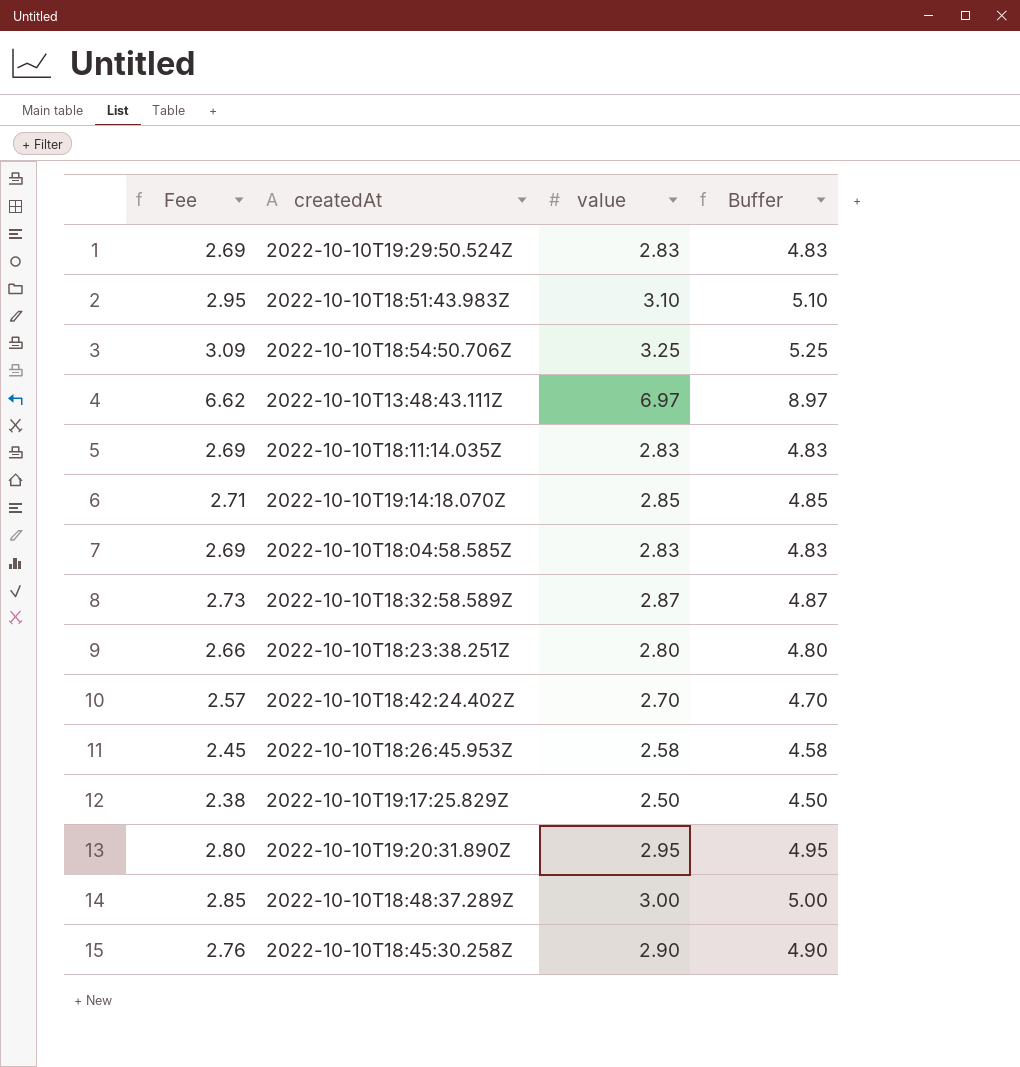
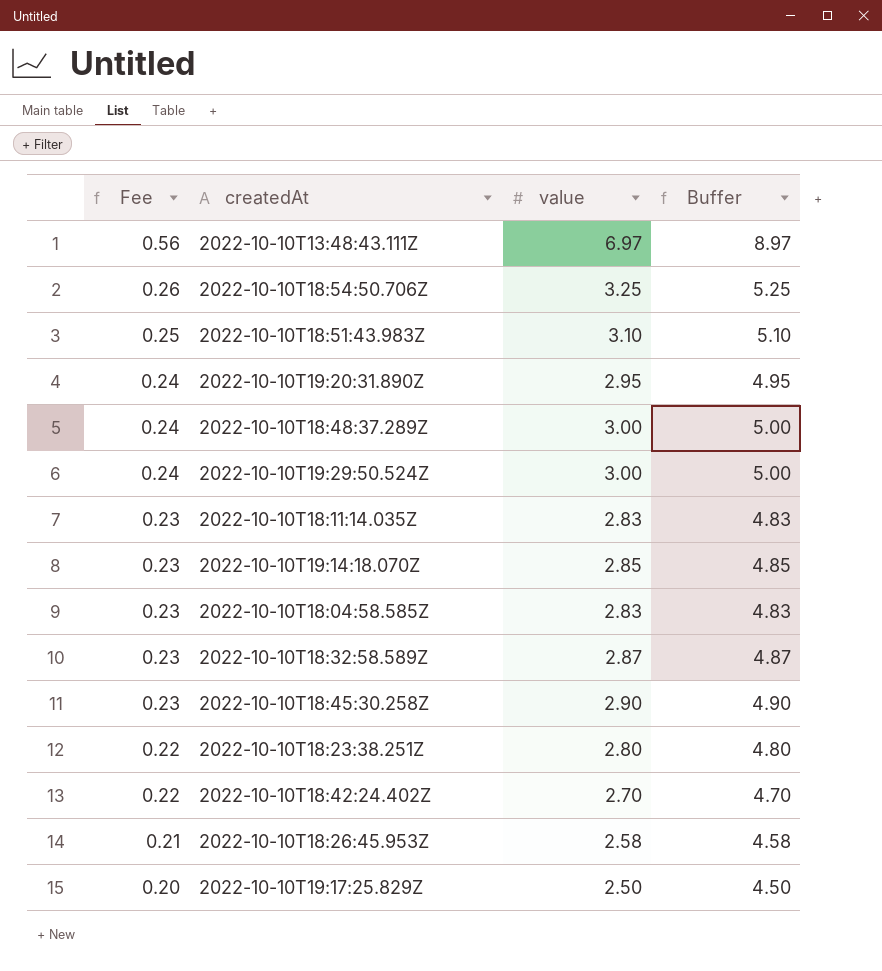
row order: none -> Fee descending
column Fee | formula: [value] * 0.95 -> [value] * 0.08
2022-10-10T19:29:50.524Z | value: 2.83 -> 3.00
2022-10-10T19:29:50.524Z | Buffer: 4.83 -> 5.00

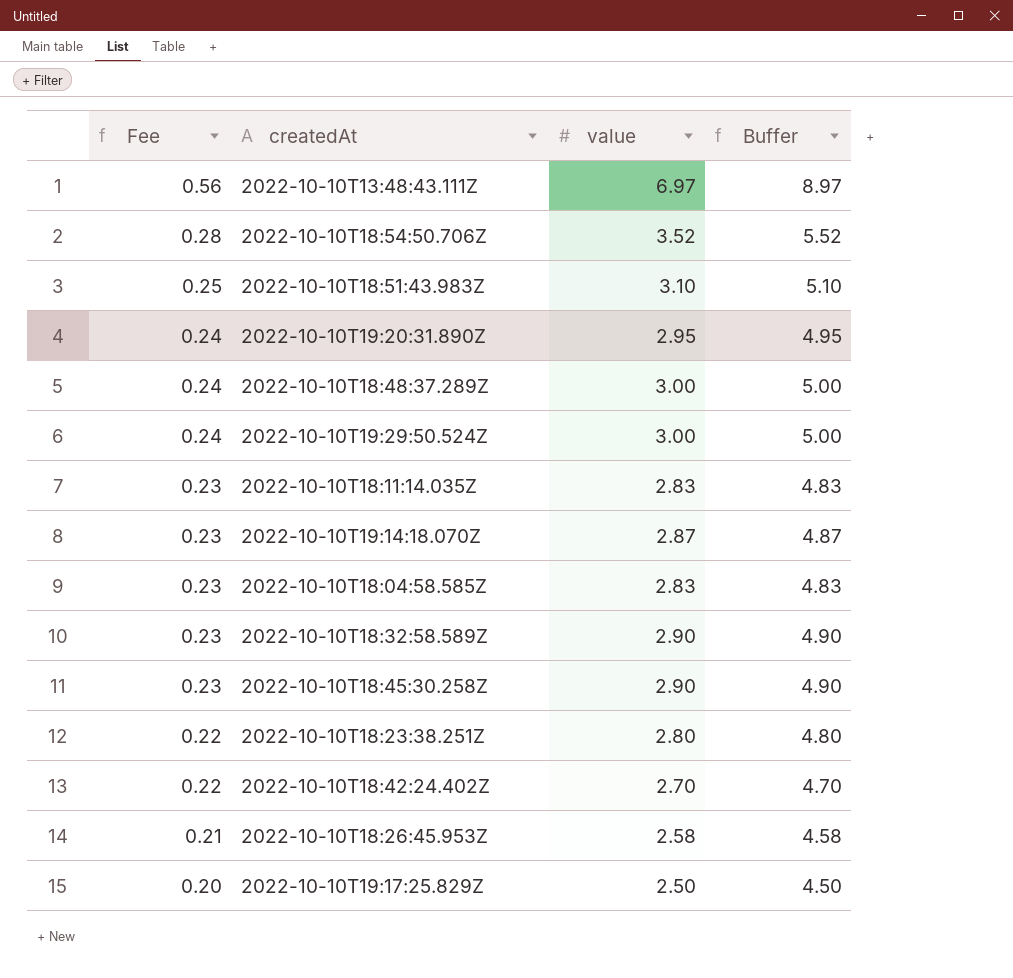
2022-10-10T18:54:50.706Z | Fee: 0.26 -> 0.28
2022-10-10T18:54:50.706Z | value: 3.25 -> 3.52
2022-10-10T18:54:50.706Z | Buffer: 5.25 -> 5.52
2022-10-10T19:14:18.070Z | value: 2.85 -> 2.87
2022-10-10T19:14:18.070Z | Buffer: 4.85 -> 4.87
2022-10-10T18:32:58.589Z | value: 2.87 -> 2.90
2022-10-10T18:32:58.589Z | Buffer: 4.87 -> 4.90

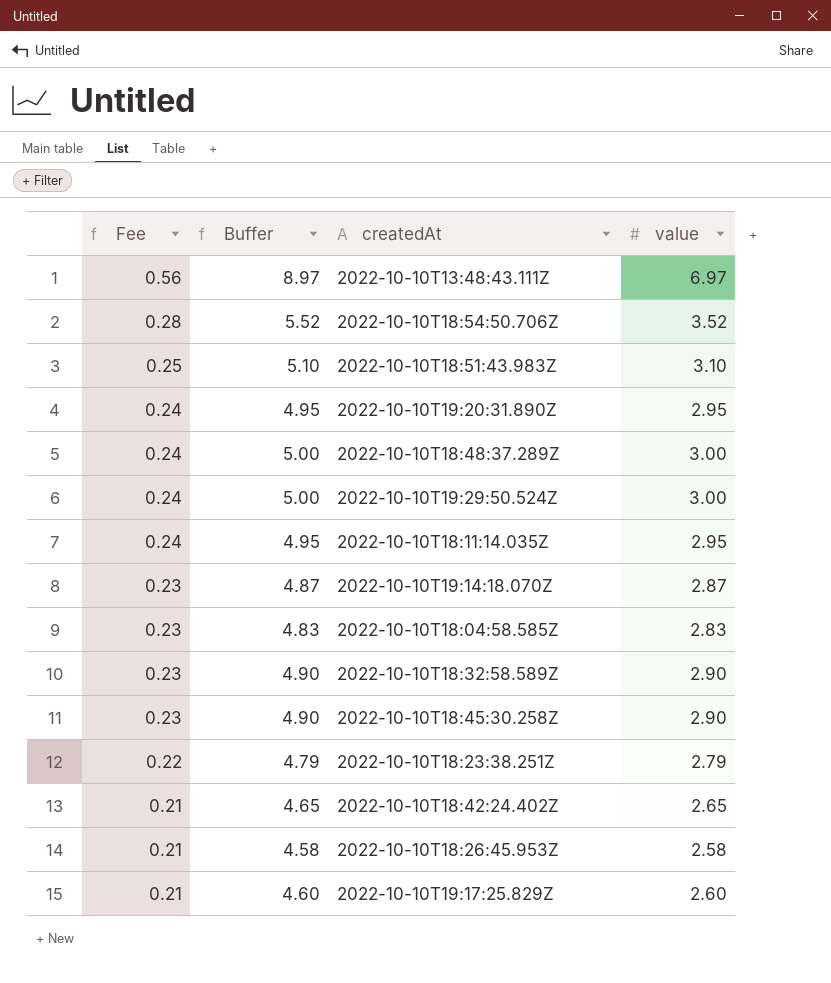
column Buffer | position: 4 -> 2
2022-10-10T18:11:14.035Z | Fee: 0.23 -> 0.24
2022-10-10T18:11:14.035Z | Buffer: 4.83 -> 4.95
2022-10-10T18:11:14.035Z | value: 2.83 -> 2.95
2022-10-10T18:23:38.251Z | Buffer: 4.80 -> 4.79
2022-10-10T18:23:38.251Z | value: 2.80 -> 2.79
2022-10-10T18:42:24.402Z | Fee: 0.22 -> 0.21
2022-10-10T18:42:24.402Z | Buffer: 4.70 -> 4.65
2022-10-10T18:42:24.402Z | value: 2.70 -> 2.65
2022-10-10T19:17:25.829Z | Fee: 0.20 -> 0.21
2022-10-10T19:17:25.829Z | Buffer: 4.50 -> 4.60
2022-10-10T19:17:25.829Z | value: 2.50 -> 2.60

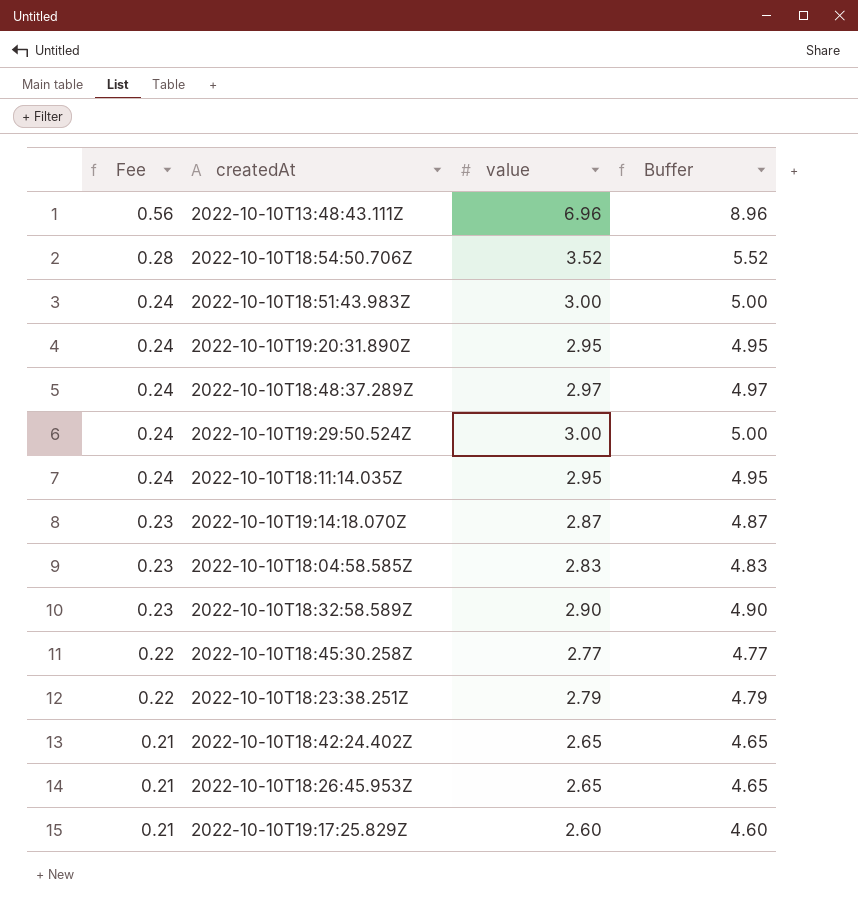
column Buffer | position: 2 -> 4
2022-10-10T13:48:43.111Z | value: 6.97 -> 6.96
2022-10-10T13:48:43.111Z | Buffer: 8.97 -> 8.96
2022-10-10T18:51:43.983Z | Fee: 0.25 -> 0.24
2022-10-10T18:51:43.983Z | value: 3.10 -> 3.00
2022-10-10T18:51:43.983Z | Buffer: 5.10 -> 5.00
2022-10-10T18:48:37.289Z | value: 3.00 -> 2.97
2022-10-10T18:48:37.289Z | Buffer: 5.00 -> 4.97
2022-10-10T18:45:30.258Z | Fee: 0.23 -> 0.22
2022-10-10T18:45:30.258Z | value: 2.90 -> 2.77
2022-10-10T18:45:30.258Z | Buffer: 4.90 -> 4.77
2022-10-10T18:26:45.953Z | value: 2.58 -> 2.65
2022-10-10T18:26:45.953Z | Buffer: 4.58 -> 4.65

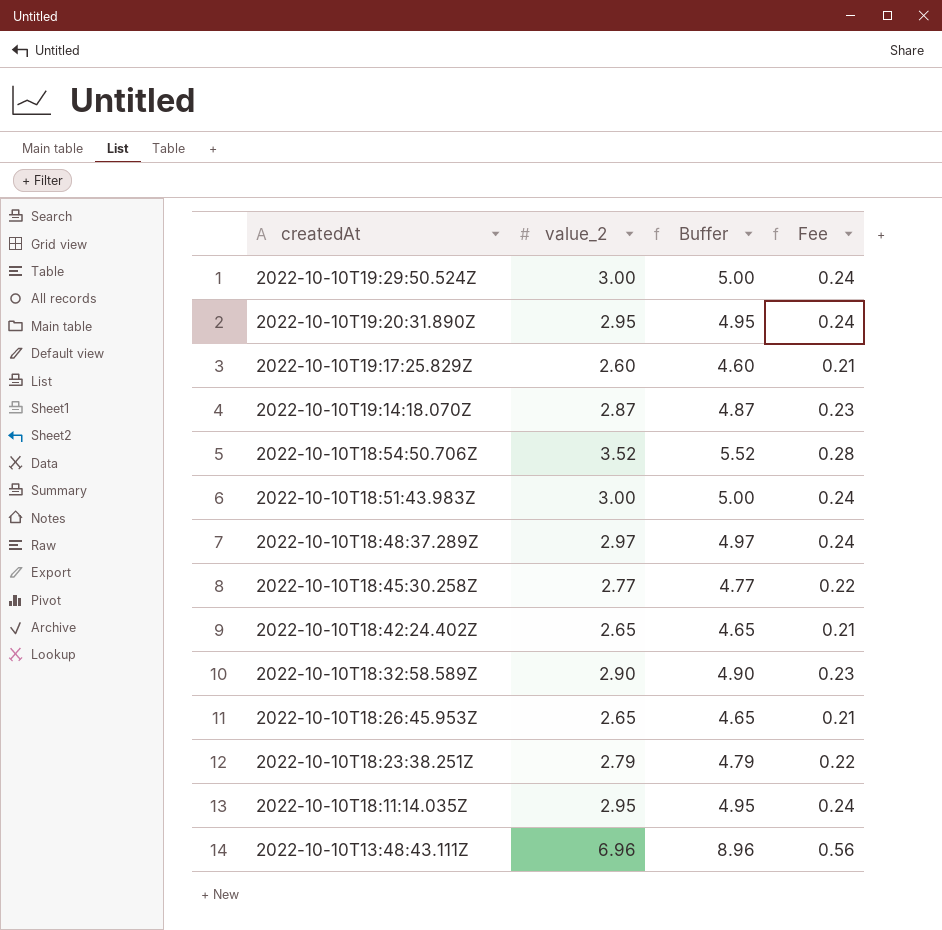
row order: Fee descending -> createdAt descending
column name: value -> value_2
column Fee | position: 1 -> 4
row 2022-10-10T18:04:58.585Z: 0.23 | 2.83 | 4.83 -> none

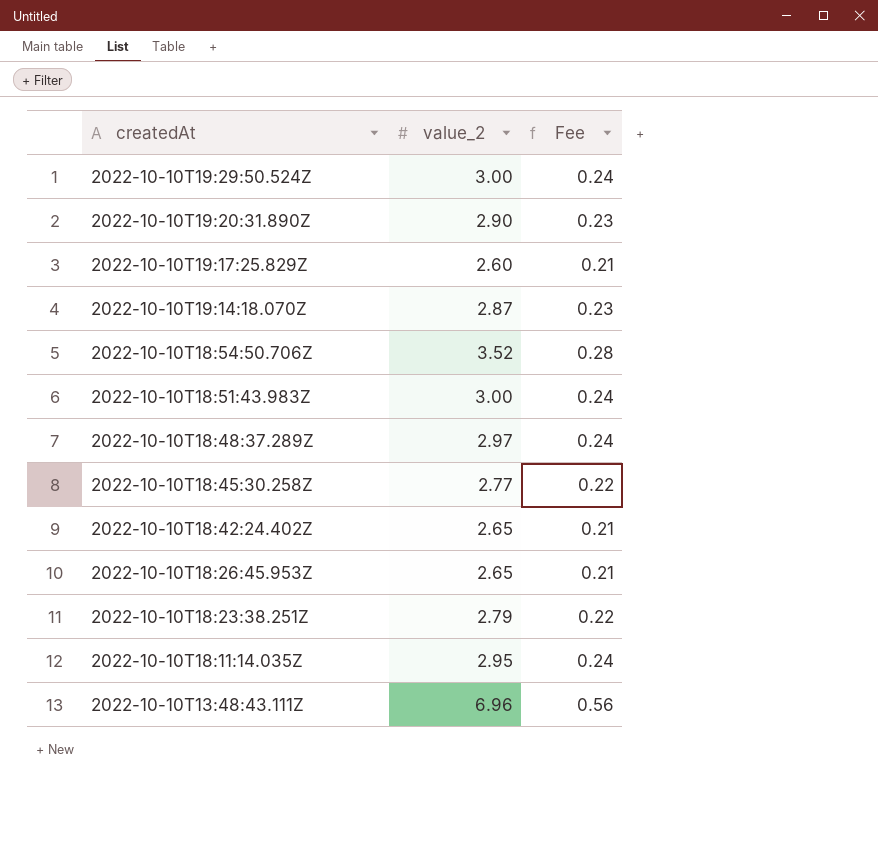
column Buffer | formula: [value_2] + 2 -> none
row 2022-10-10T18:32:58.589Z: 2.90 | 4.90 | 0.23 -> none
2022-10-10T19:20:31.890Z | value_2: 2.95 -> 2.90
2022-10-10T19:20:31.890Z | Fee: 0.24 -> 0.23

